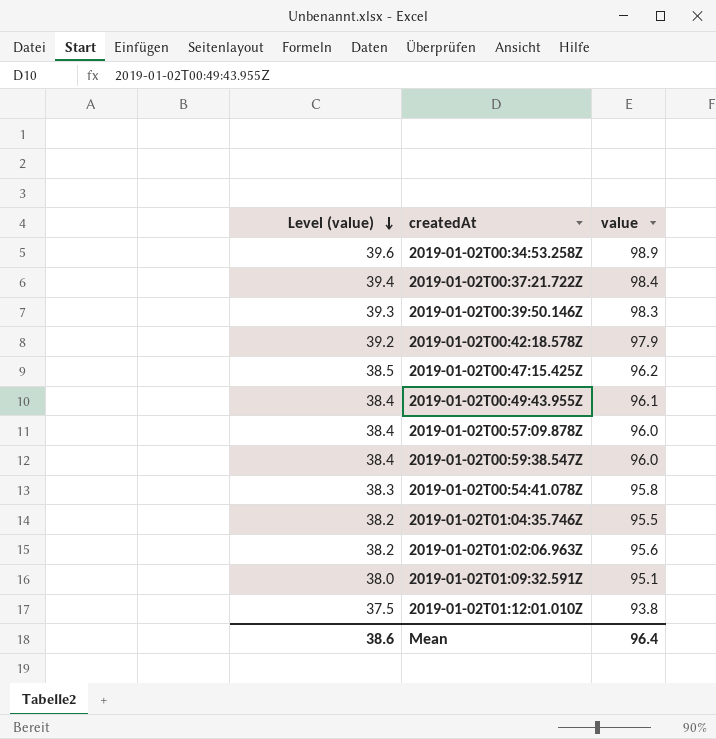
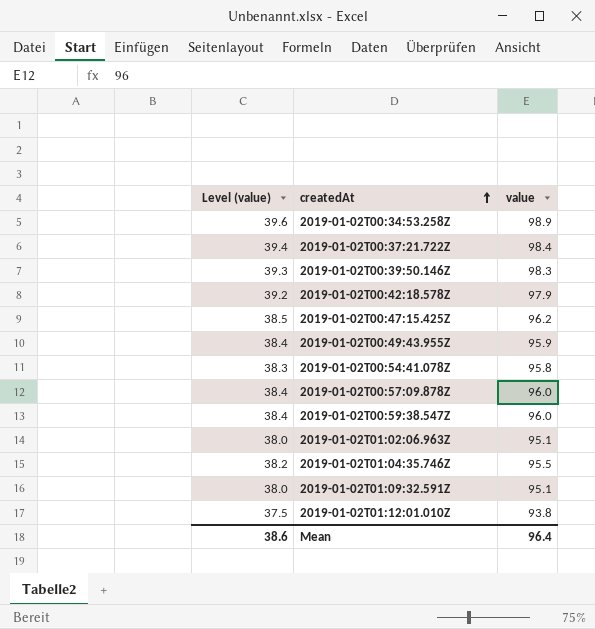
row order: Level (value) descending -> createdAt ascending
2019-01-02T00:49:43.955Z | value: 96.1 -> 95.9
2019-01-02T01:02:06.963Z | Level (value): 38.2 -> 38.0
2019-01-02T01:02:06.963Z | value: 95.6 -> 95.1

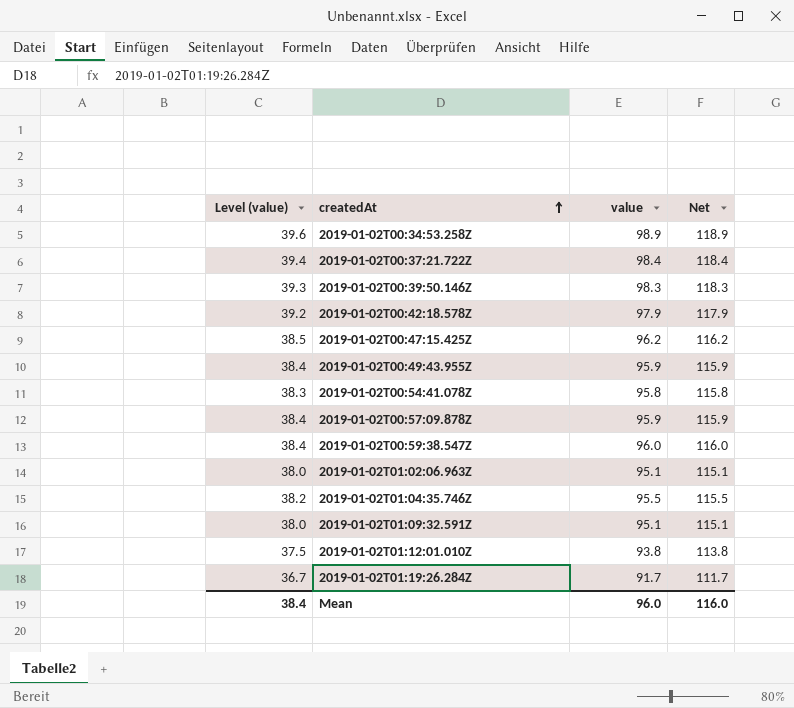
column Net | formula: none -> [value] + 20
2019-01-02T00:57:09.878Z | value: 96.0 -> 95.9
row 2019-01-02T01:19:26.284Z: none -> 36.7 | 91.7 | 111.7
Mean | Level (value): 38.6 -> 38.4
Mean | value: 96.4 -> 96.0

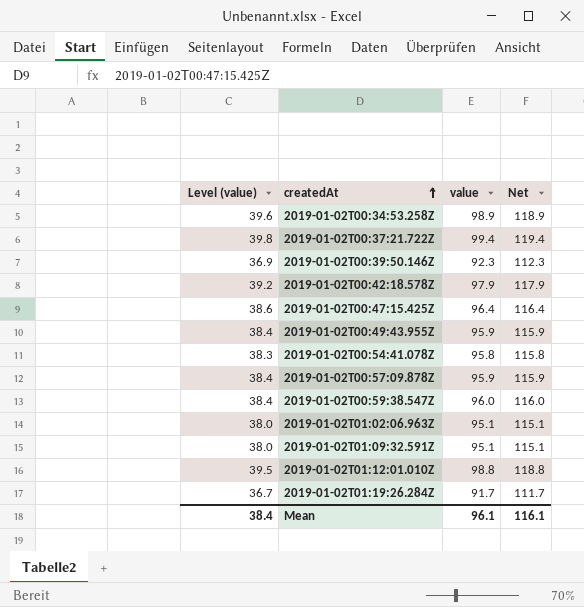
row 2019-01-02T01:04:35.746Z: 38.2 | 95.5 | 115.5 -> none
2019-01-02T00:37:21.722Z | Level (value): 39.4 -> 39.8
2019-01-02T00:37:21.722Z | value: 98.4 -> 99.4
2019-01-02T00:37:21.722Z | Net: 118.4 -> 119.4
2019-01-02T00:39:50.146Z | Level (value): 39.3 -> 36.9
2019-01-02T00:39:50.146Z | value: 98.3 -> 92.3
2019-01-02T00:39:50.146Z | Net: 118.3 -> 112.3
2019-01-02T00:47:15.425Z | Level (value): 38.5 -> 38.6
2019-01-02T00:47:15.425Z | value: 96.2 -> 96.4
2019-01-02T00:47:15.425Z | Net: 116.2 -> 116.4
2019-01-02T01:12:01.010Z | Level (value): 37.5 -> 39.5
2019-01-02T01:12:01.010Z | value: 93.8 -> 98.8
2019-01-02T01:12:01.010Z | Net: 113.8 -> 118.8
Mean | value: 96.0 -> 96.1
Mean | Net: 116.0 -> 116.1

